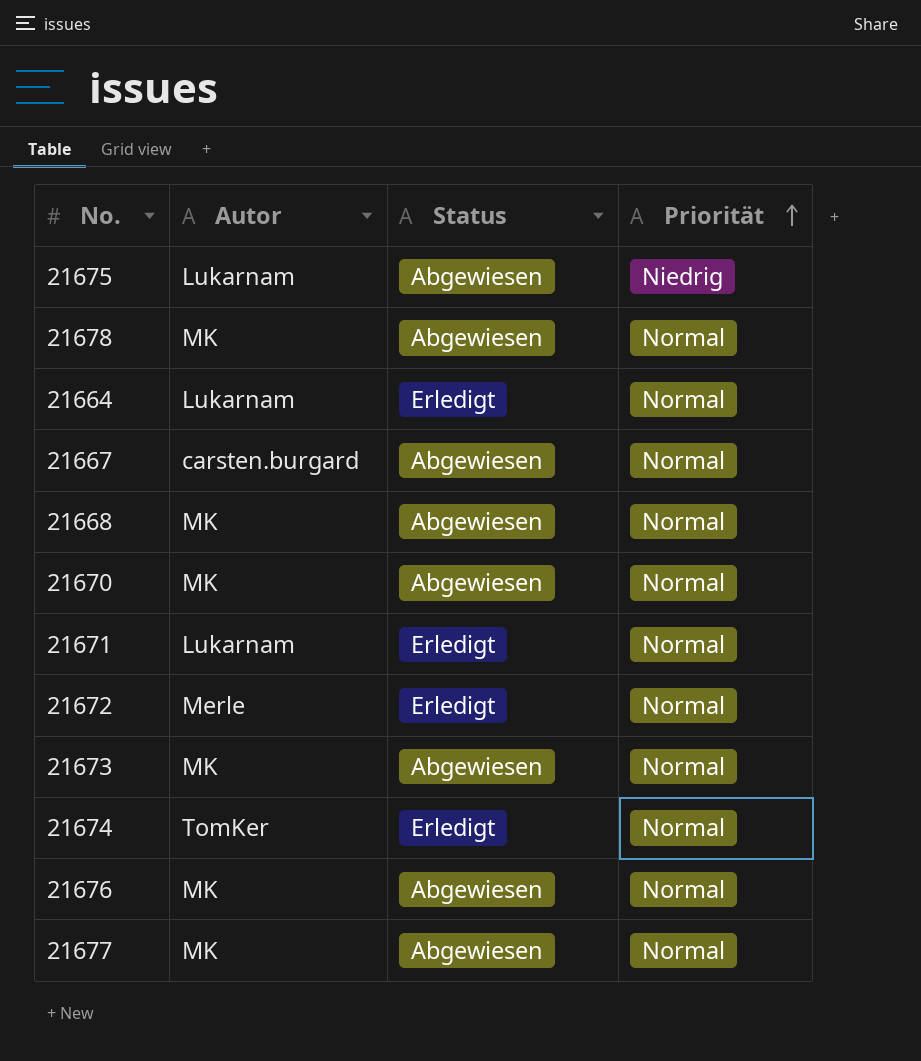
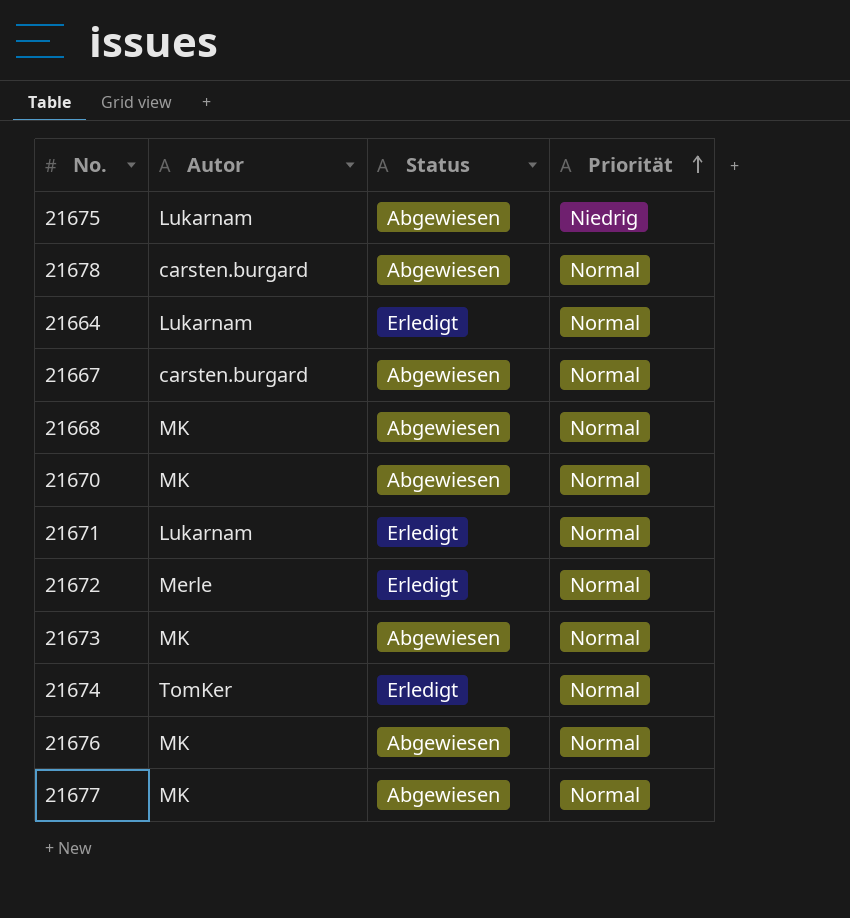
21678 | Autor: MK -> carsten.burgard

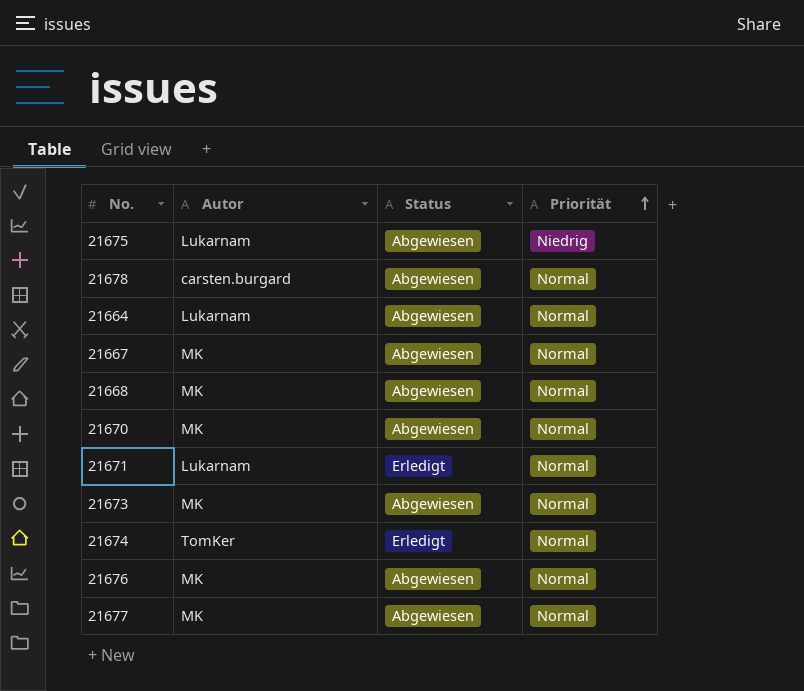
row 21672: Merle | Erledigt | Normal -> none
21664 | Status: Erledigt -> Abgewiesen
21667 | Autor: carsten.burgard -> MK

